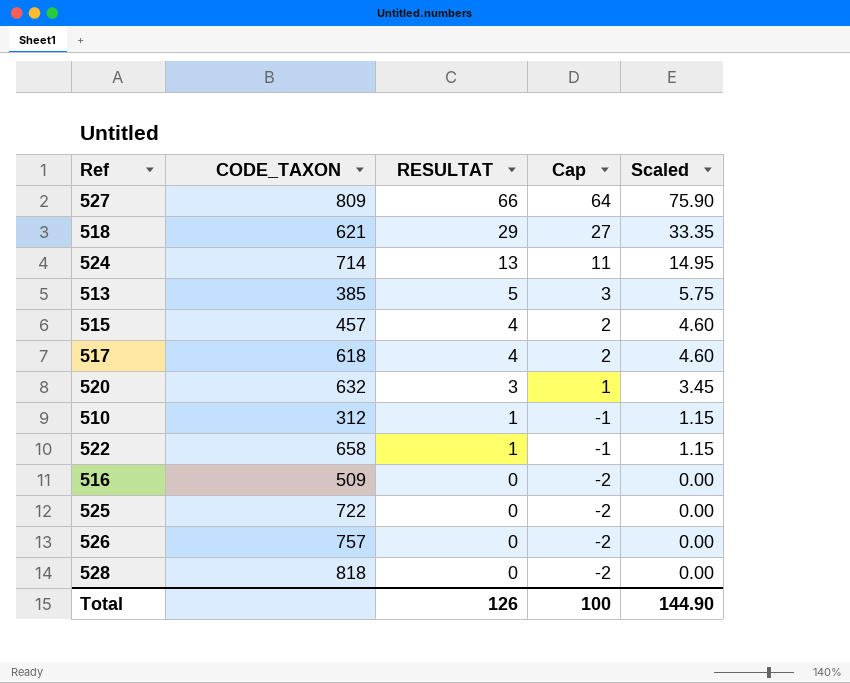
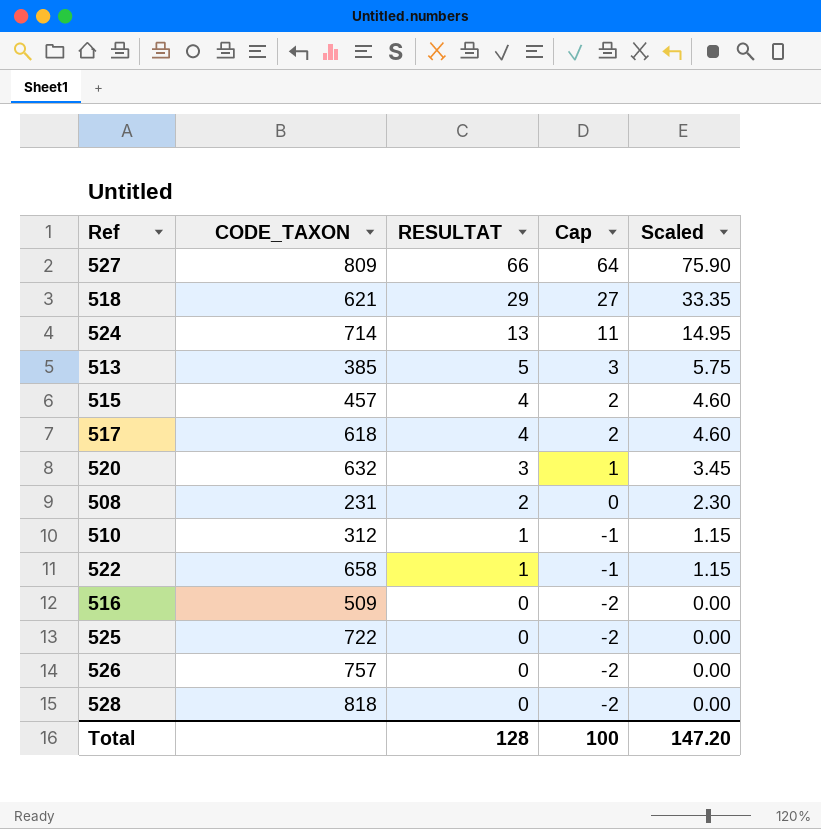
row 508: none -> 231 | 2 | 0 | 2.30
Total | RESULTAT: 126 -> 128
Total | Scaled: 144.90 -> 147.20

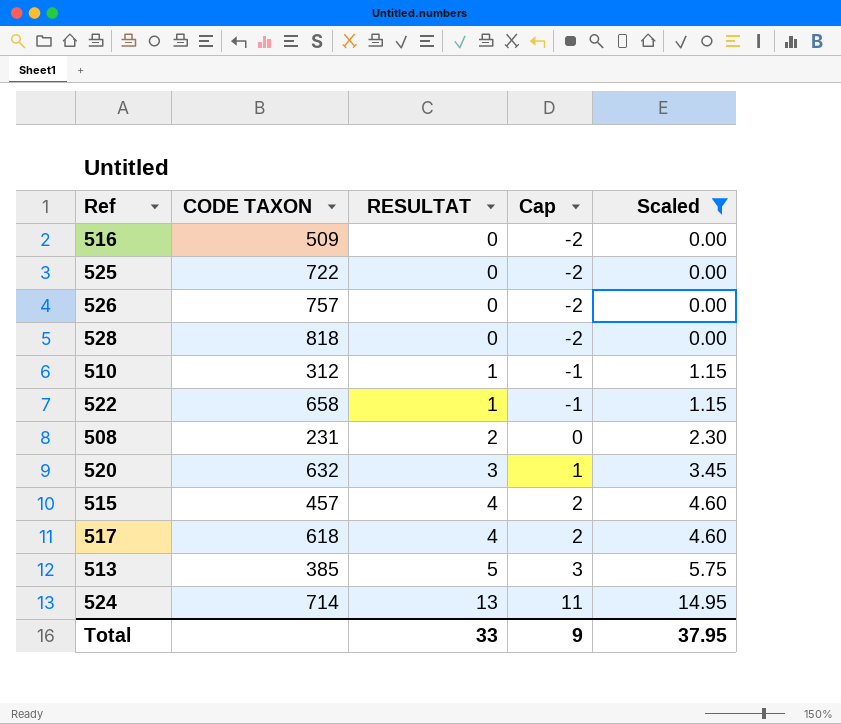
filter: none -> Scaled <= 14.95
row order: RESULTAT descending -> RESULTAT ascending
column name: CODE_TAXON -> CODE TAXON
Total | RESULTAT: 128 -> 33
Total | Cap: 100 -> 9
Total | Scaled: 147.20 -> 37.95

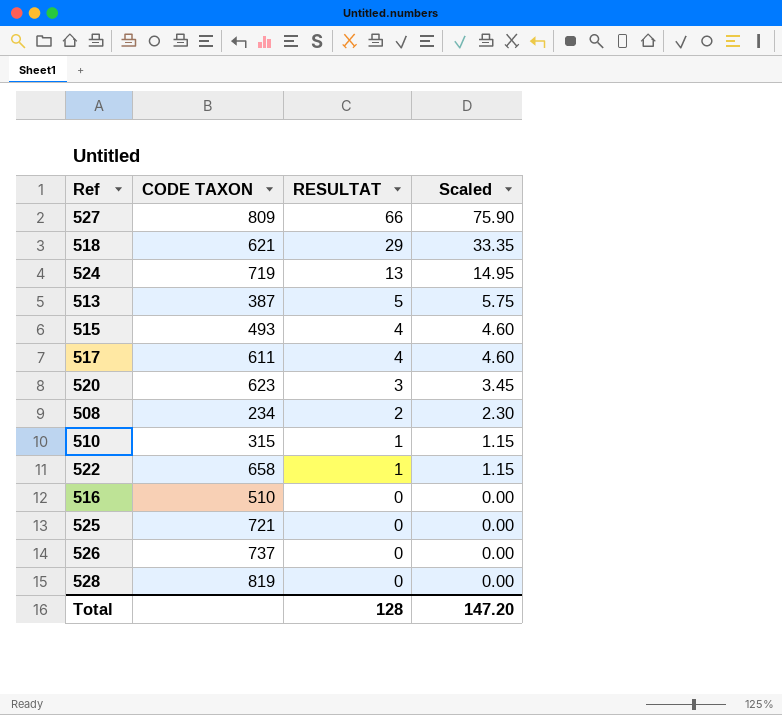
filter: Scaled <= 14.95 -> none
row order: RESULTAT ascending -> RESULTAT descending
column Cap | formula: [RESULTAT] - 2 -> none
524 | CODE TAXON: 714 -> 719
513 | CODE TAXON: 385 -> 387
515 | CODE TAXON: 457 -> 493
517 | CODE TAXON: 618 -> 611
520 | CODE TAXON: 632 -> 623
508 | CODE TAXON: 231 -> 234
510 | CODE TAXON: 312 -> 315
516 | CODE TAXON: 509 -> 510
525 | CODE TAXON: 722 -> 721
526 | CODE TAXON: 757 -> 737
528 | CODE TAXON: 818 -> 819
Total | RESULTAT: 33 -> 128
Total | Scaled: 37.95 -> 147.20

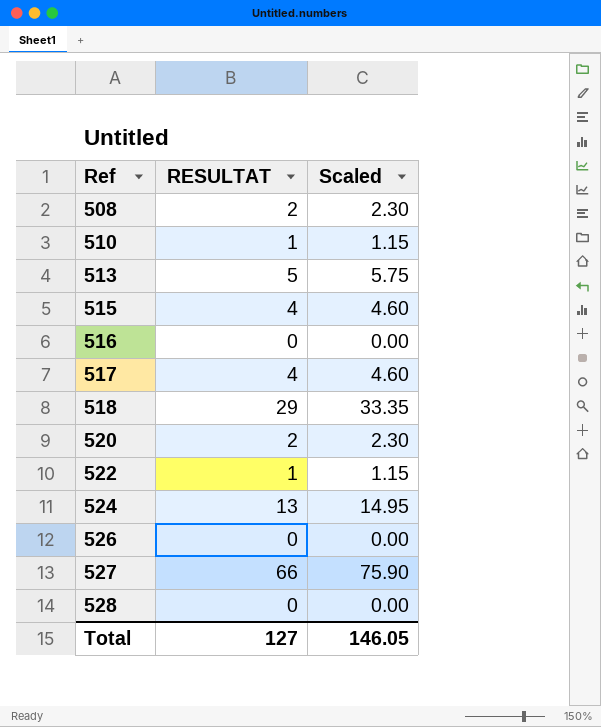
row order: RESULTAT descending -> Ref ascending
column CODE TAXON | position: 2 -> none
row 525: 721 | 0 | 0.00 -> none
520 | RESULTAT: 3 -> 2
520 | Scaled: 3.45 -> 2.30
Total | RESULTAT: 128 -> 127
Total | Scaled: 147.20 -> 146.05

